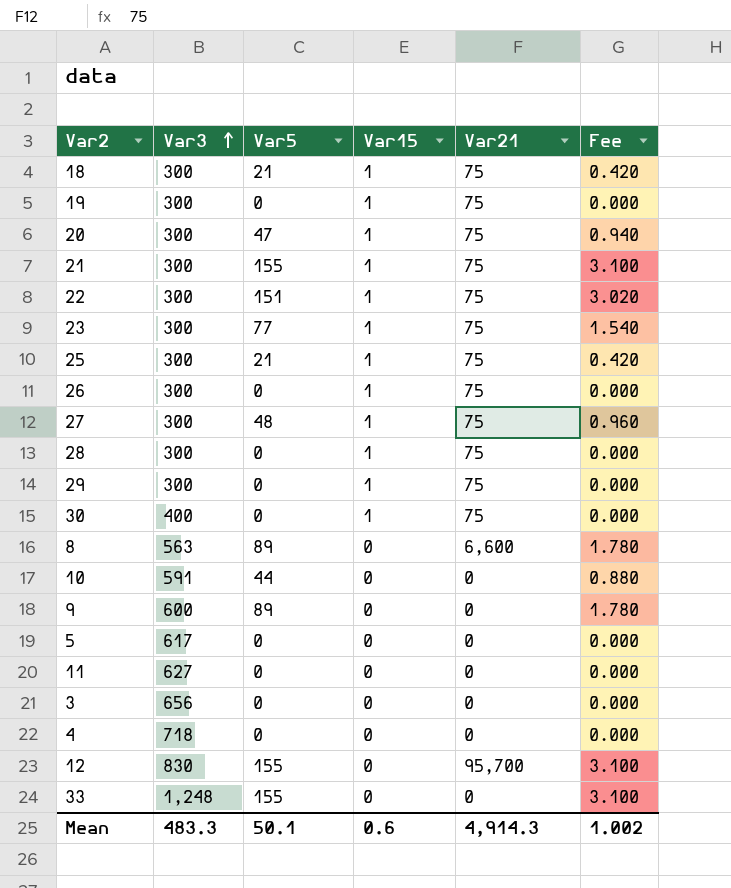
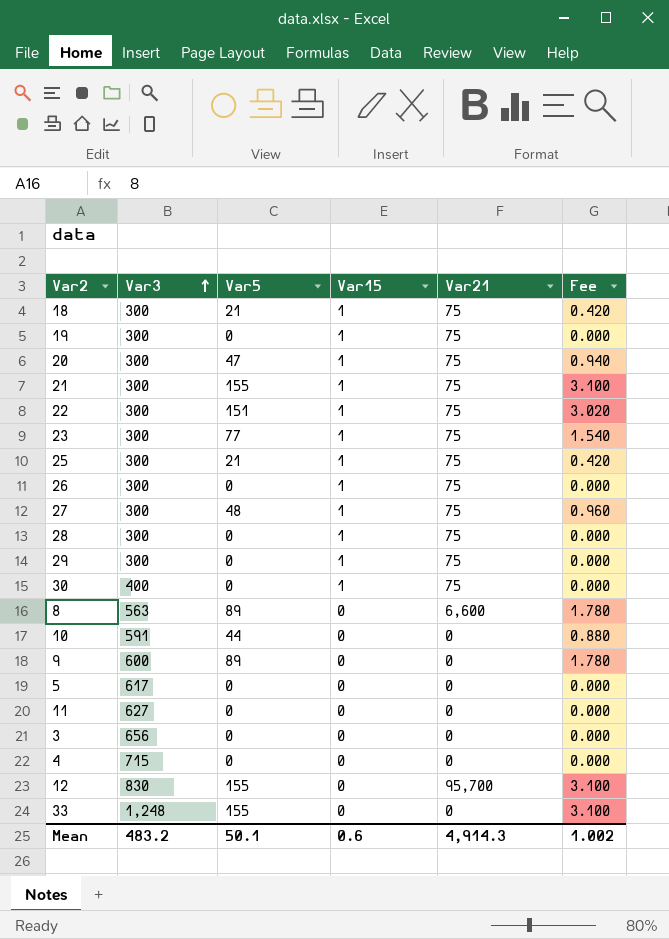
4 | Var3: 718 -> 715
Mean | Var3: 483.3 -> 483.2

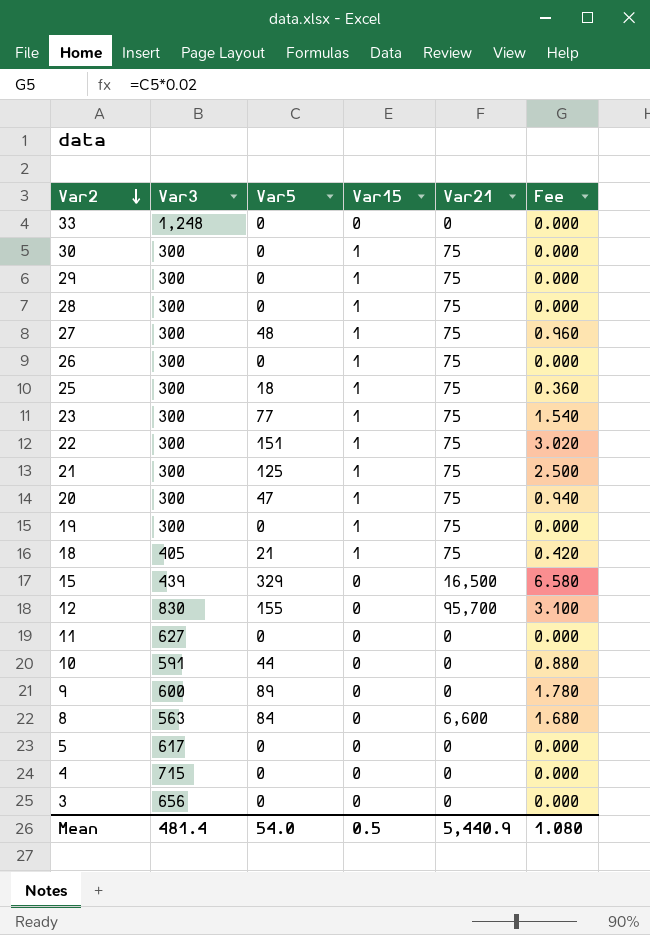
row order: Var3 ascending -> Var2 descending
33 | Var5: 155 -> 0
33 | Fee: 3.100 -> 0.000
30 | Var3: 400 -> 300
25 | Var5: 21 -> 18
25 | Fee: 0.420 -> 0.360
21 | Var5: 155 -> 125
21 | Fee: 3.100 -> 2.500
18 | Var3: 300 -> 405
row 15: none -> 439 | 329 | 0 | 16,500 | 6.580
8 | Var5: 89 -> 84
8 | Fee: 1.780 -> 1.680
Mean | Var3: 483.2 -> 481.4
Mean | Var5: 50.1 -> 54.0
Mean | Var15: 0.6 -> 0.5
Mean | Var21: 4,914.3 -> 5,440.9
Mean | Fee: 1.002 -> 1.080

